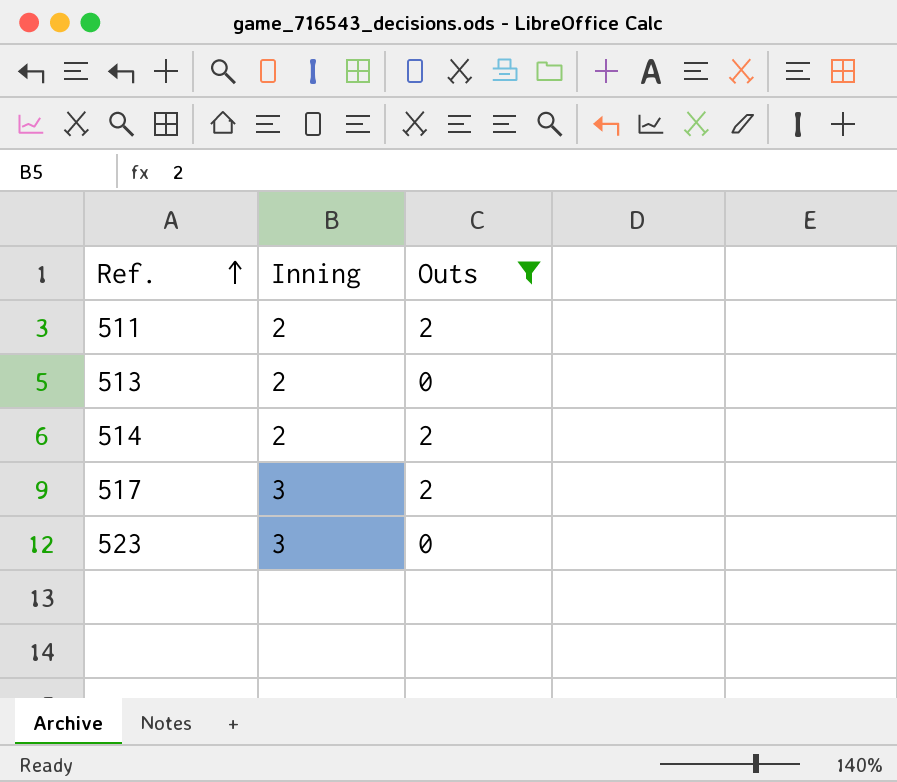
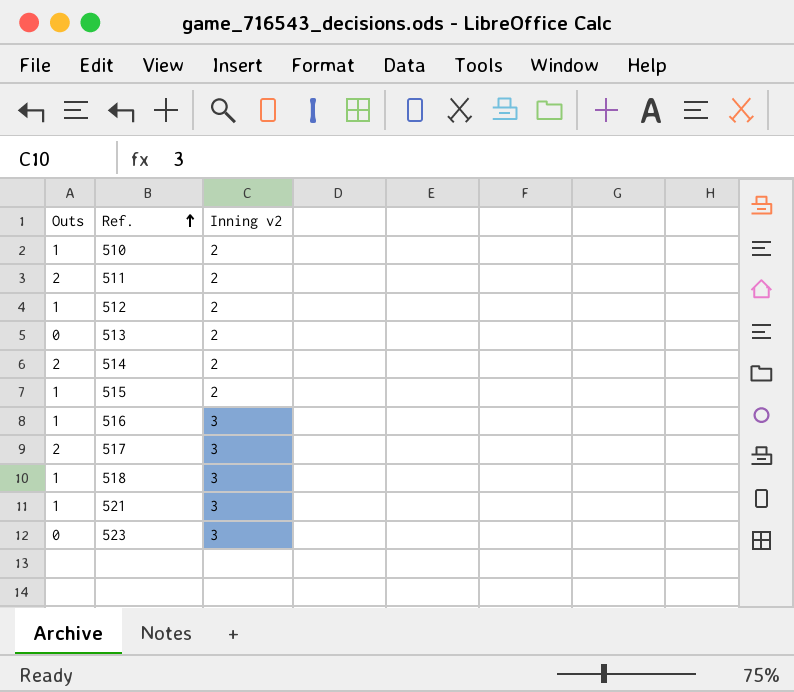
filter: Outs != 1 -> none
column Outs | position: 3 -> 1
column name: Inning -> Inning v2

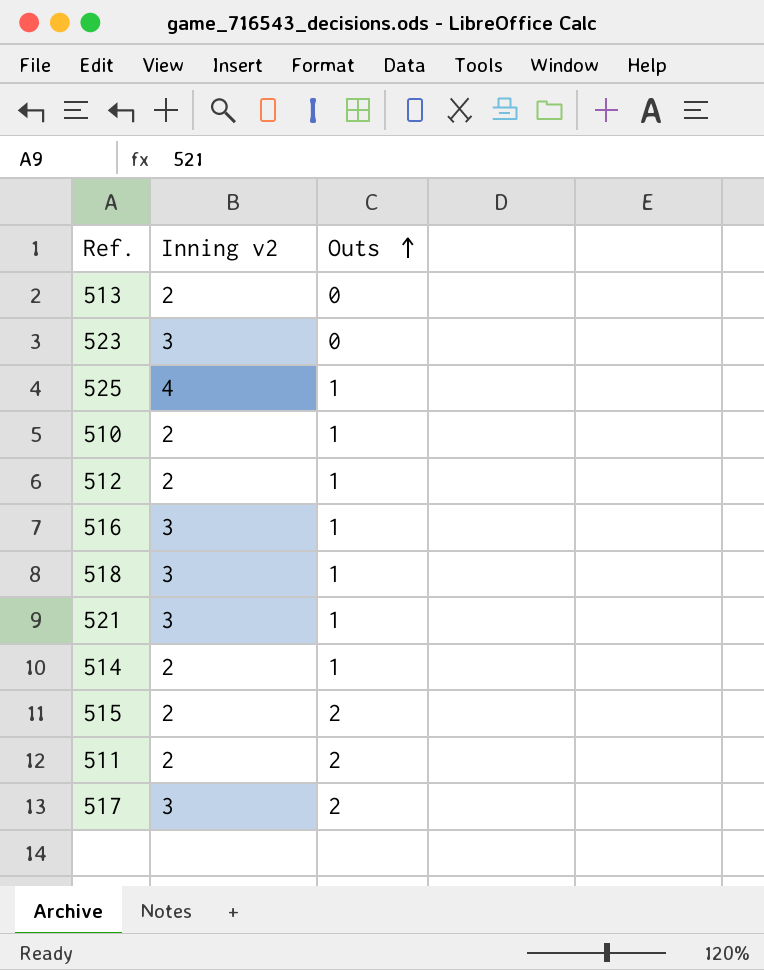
row order: Ref. ascending -> Outs ascending
column Outs | position: 1 -> 3
row 525: none -> 4 | 1
514 | Outs: 2 -> 1
515 | Outs: 1 -> 2

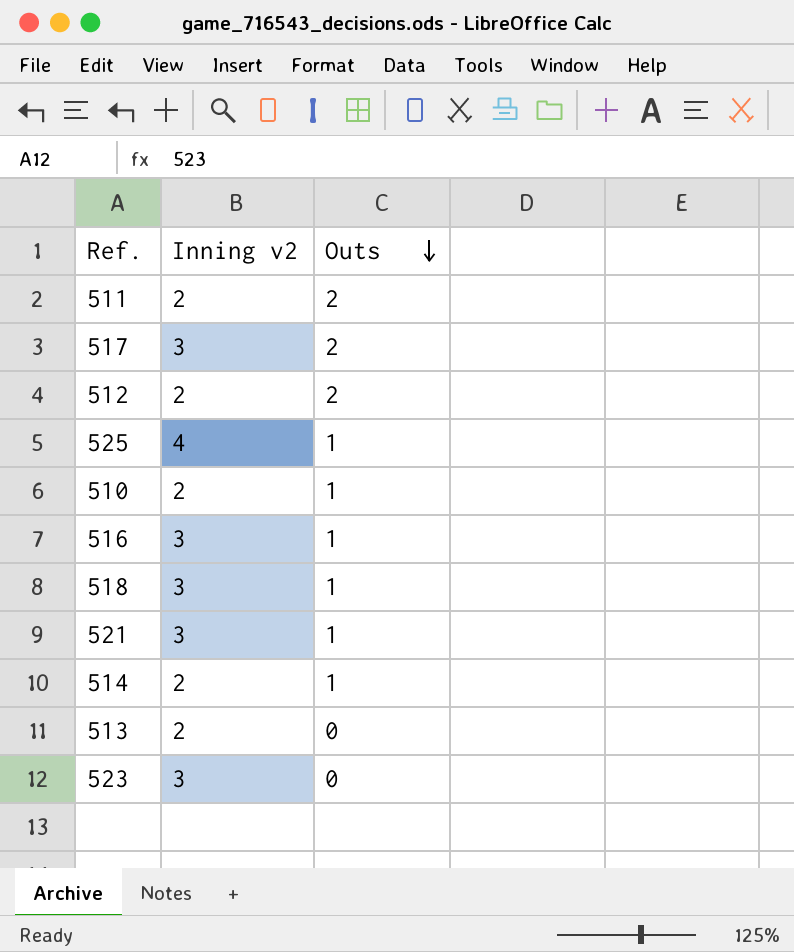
row order: Outs ascending -> Outs descending
row 515: 2 | 2 -> none
512 | Outs: 1 -> 2

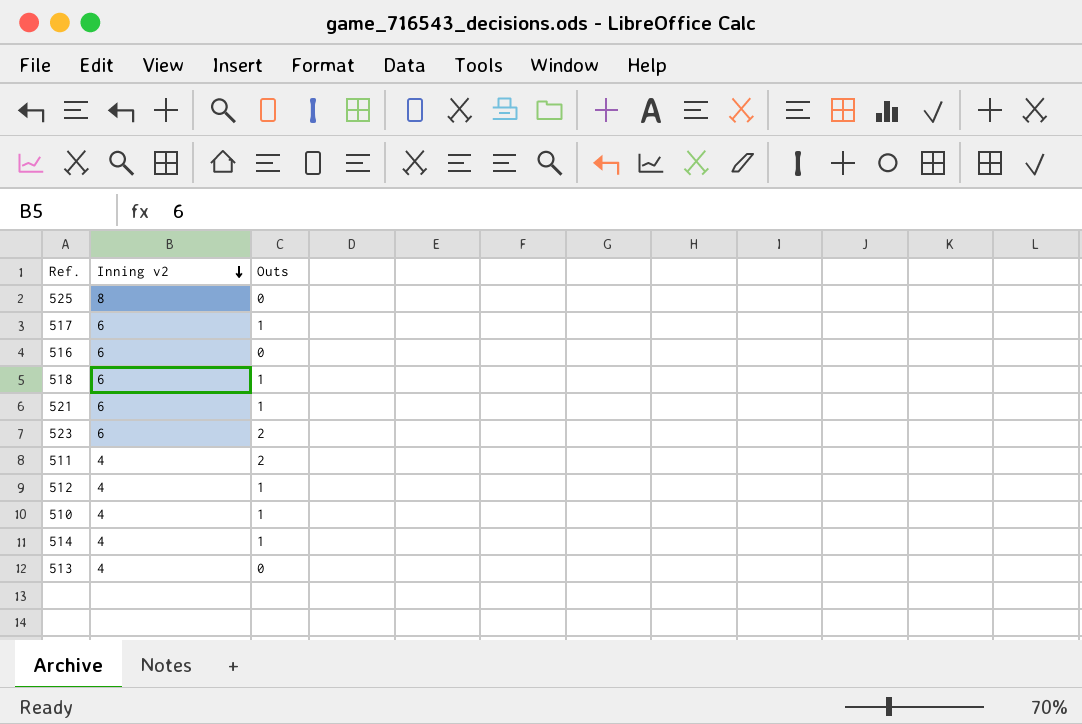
row order: Outs descending -> Inning v2 descending
525 | Inning v2: 4 -> 8
525 | Outs: 1 -> 0
517 | Inning v2: 3 -> 6
517 | Outs: 2 -> 1
516 | Inning v2: 3 -> 6
516 | Outs: 1 -> 0
518 | Inning v2: 3 -> 6
521 | Inning v2: 3 -> 6
523 | Inning v2: 3 -> 6
523 | Outs: 0 -> 2
511 | Inning v2: 2 -> 4
512 | Inning v2: 2 -> 4
512 | Outs: 2 -> 1
510 | Inning v2: 2 -> 4
514 | Inning v2: 2 -> 4
513 | Inning v2: 2 -> 4

